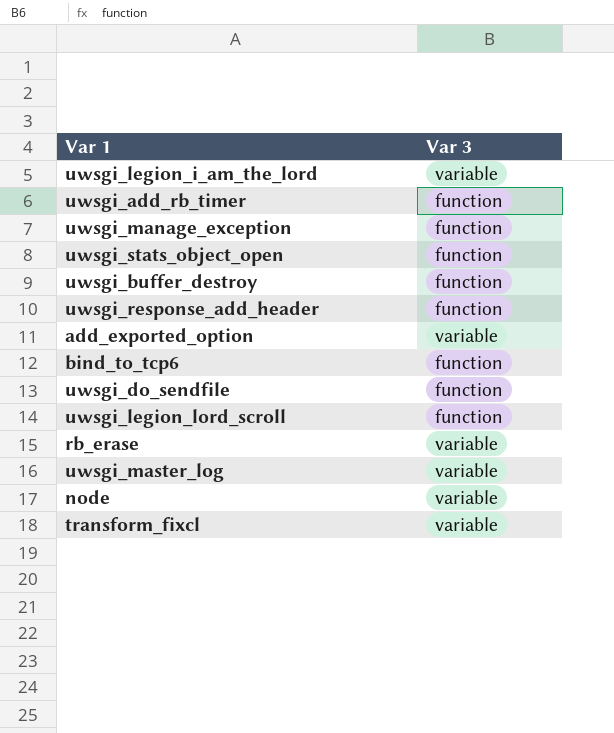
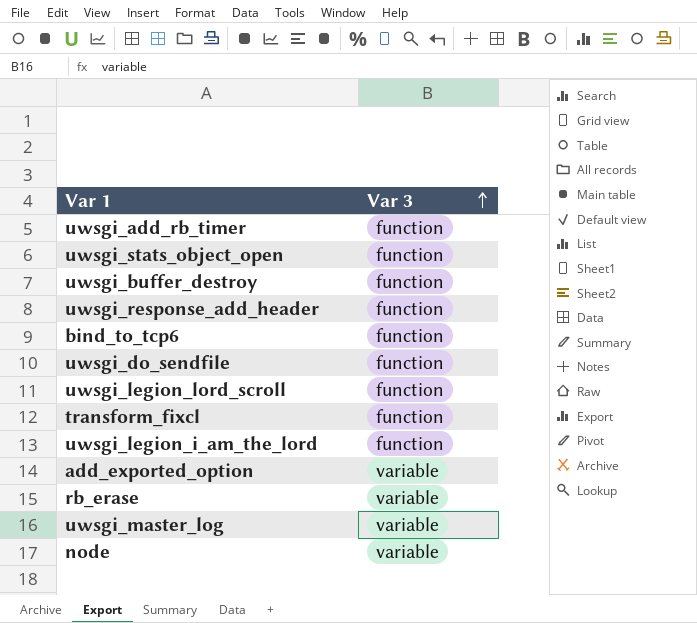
row order: none -> Var 3 ascending
row uwsgi_manage_exception: function -> none
transform_fixcl | Var 3: variable -> function
uwsgi_legion_i_am_the_lord | Var 3: variable -> function

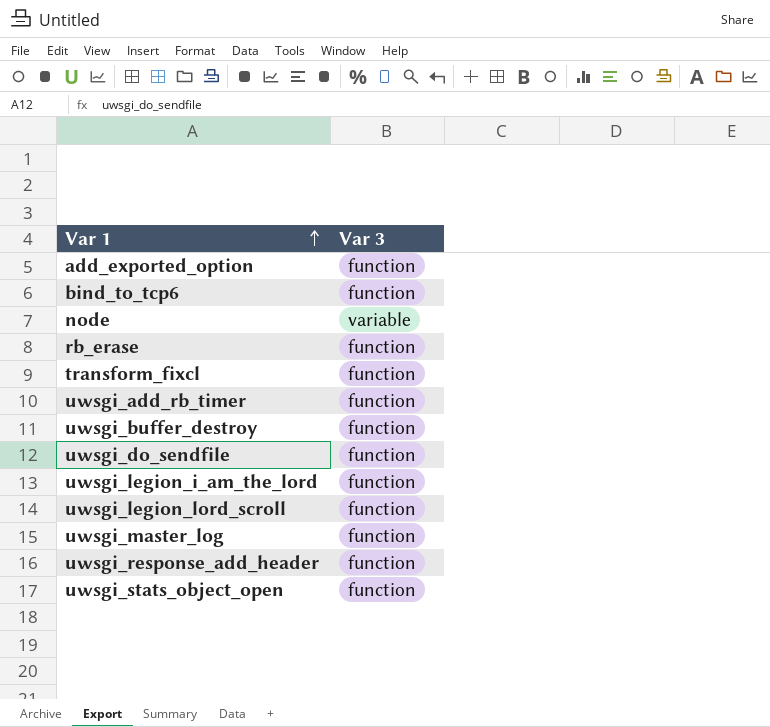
row order: Var 3 ascending -> Var 1 ascending
add_exported_option | Var 3: variable -> function
rb_erase | Var 3: variable -> function
uwsgi_master_log | Var 3: variable -> function

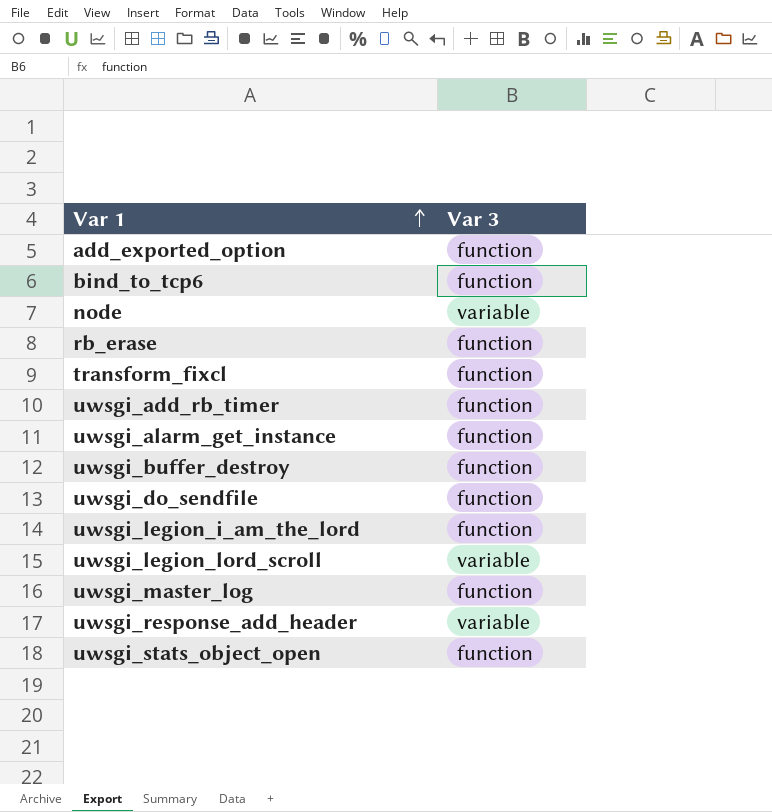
row uwsgi_alarm_get_instance: none -> function
uwsgi_legion_lord_scroll | Var 3: function -> variable
uwsgi_response_add_header | Var 3: function -> variable

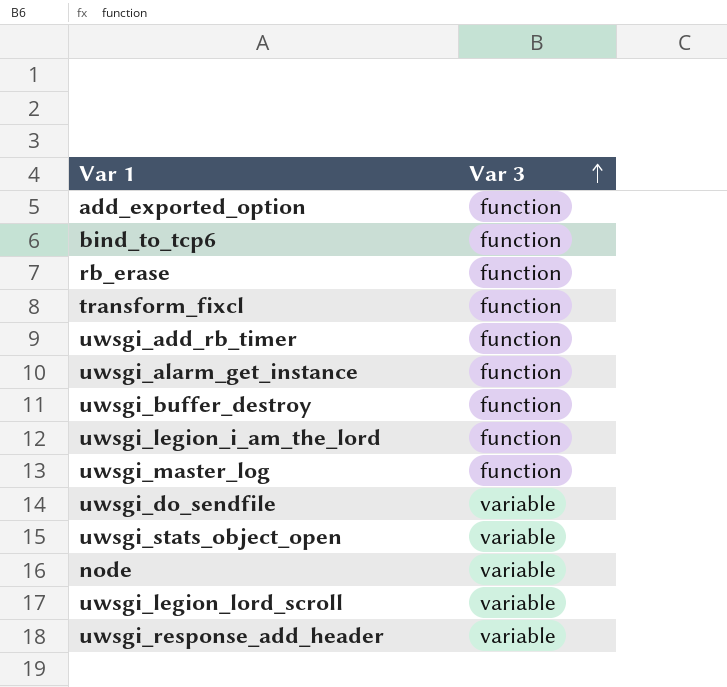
row order: Var 1 ascending -> Var 3 ascending
uwsgi_do_sendfile | Var 3: function -> variable
uwsgi_stats_object_open | Var 3: function -> variable

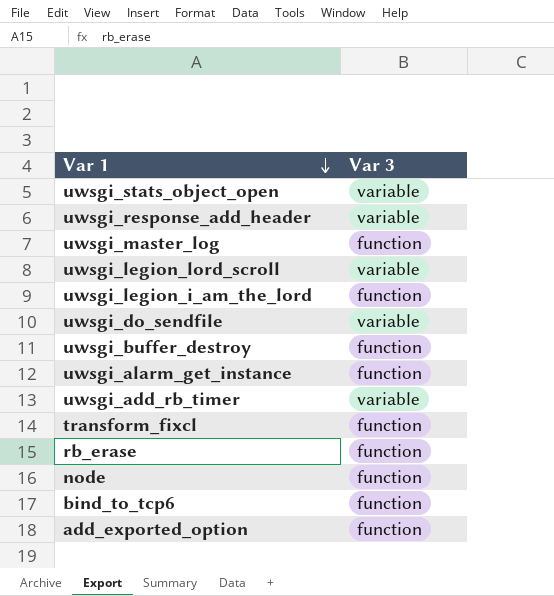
row order: Var 3 ascending -> Var 1 descending
uwsgi_add_rb_timer | Var 3: function -> variable
node | Var 3: variable -> function

